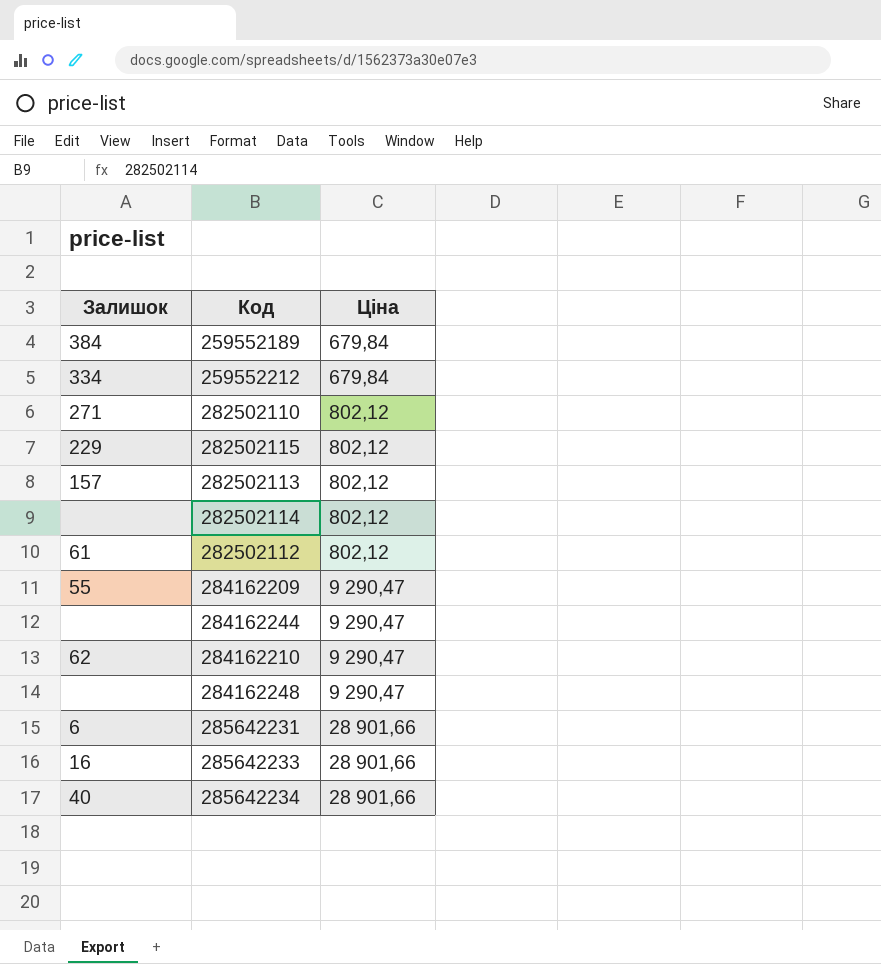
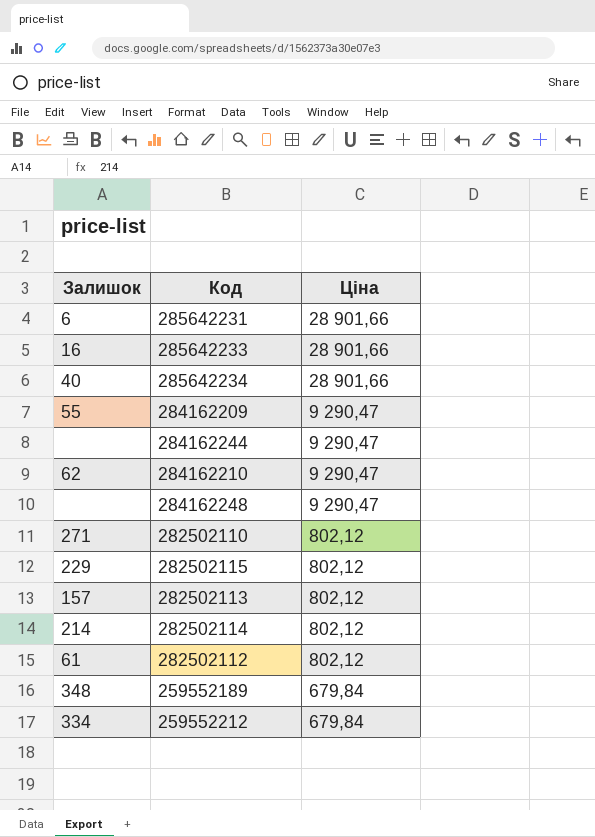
row order: Ціна ascending -> Ціна descending
282502114 | Залишок: none -> 214
259552189 | Залишок: 384 -> 348

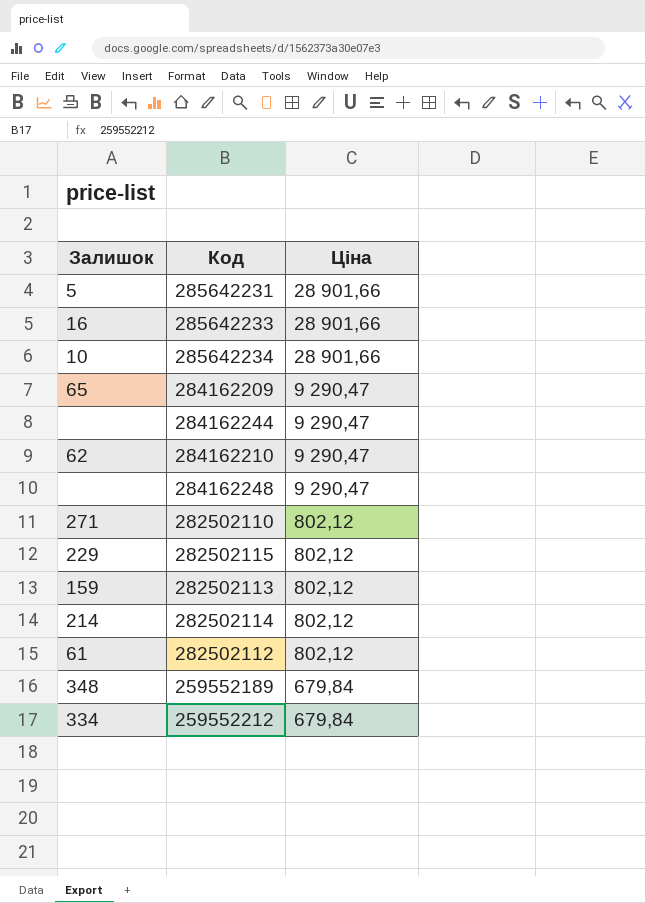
285642231 | Залишок: 6 -> 5
285642234 | Залишок: 40 -> 10
284162209 | Залишок: 55 -> 65
282502113 | Залишок: 157 -> 159

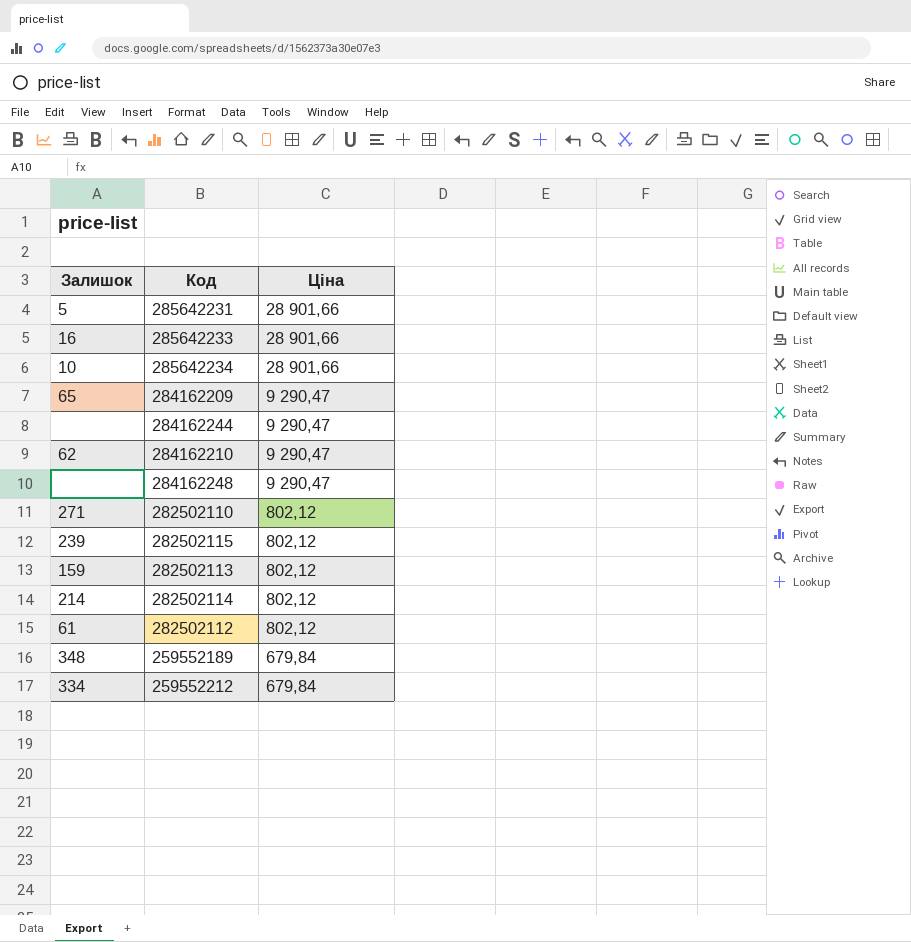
282502115 | Залишок: 229 -> 239

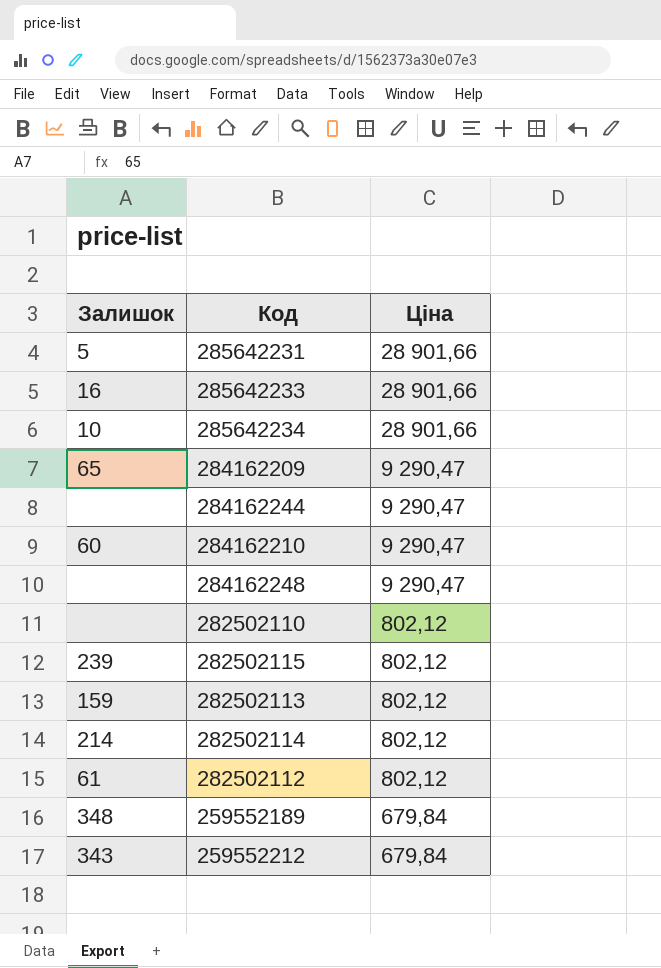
284162210 | Залишок: 62 -> 60
282502110 | Залишок: 271 -> none
259552212 | Залишок: 334 -> 343

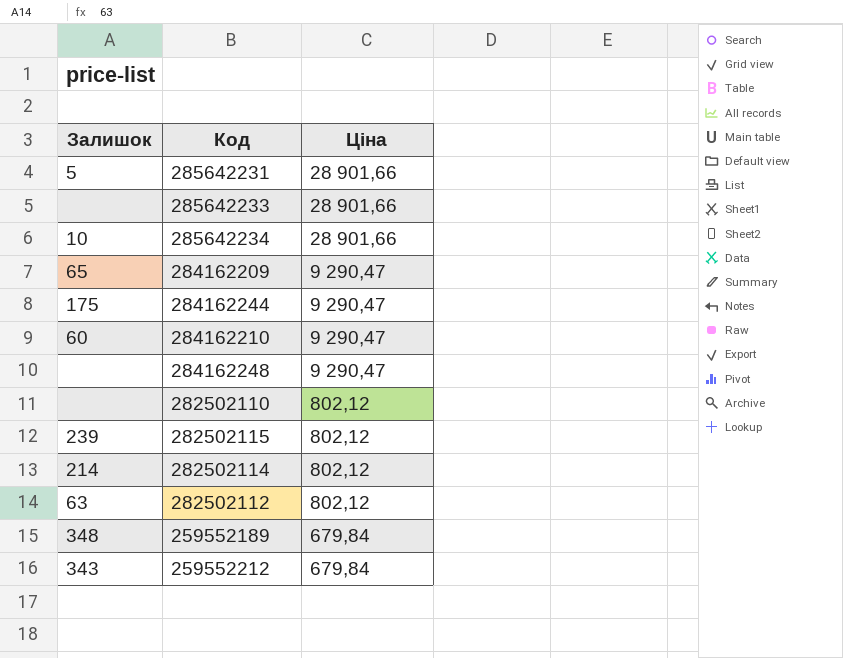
row 282502113: 159 | 802,12 -> none
285642233 | Залишок: 16 -> none
284162244 | Залишок: none -> 175
282502112 | Залишок: 61 -> 63

